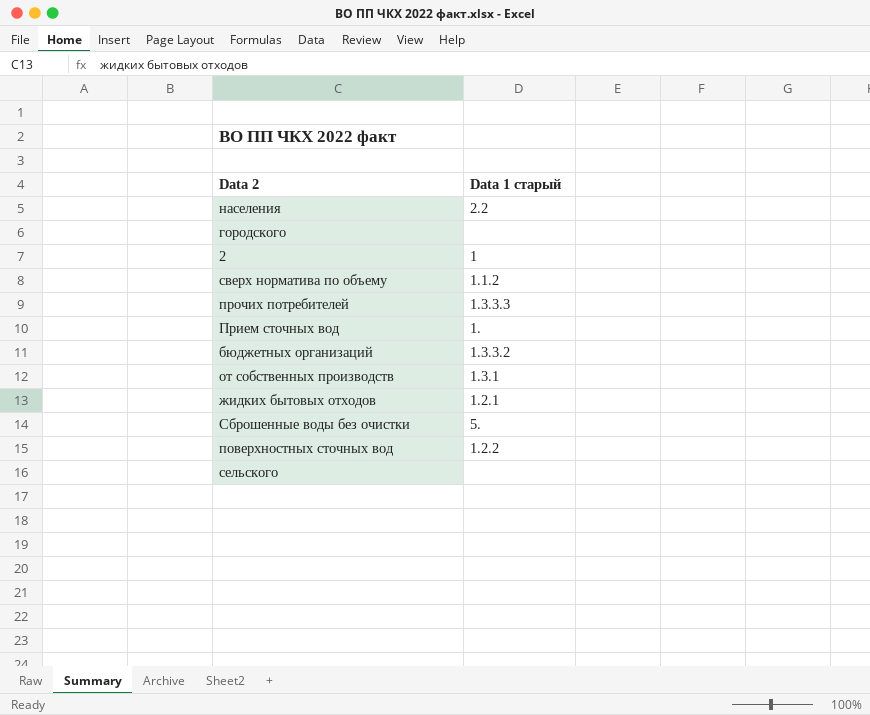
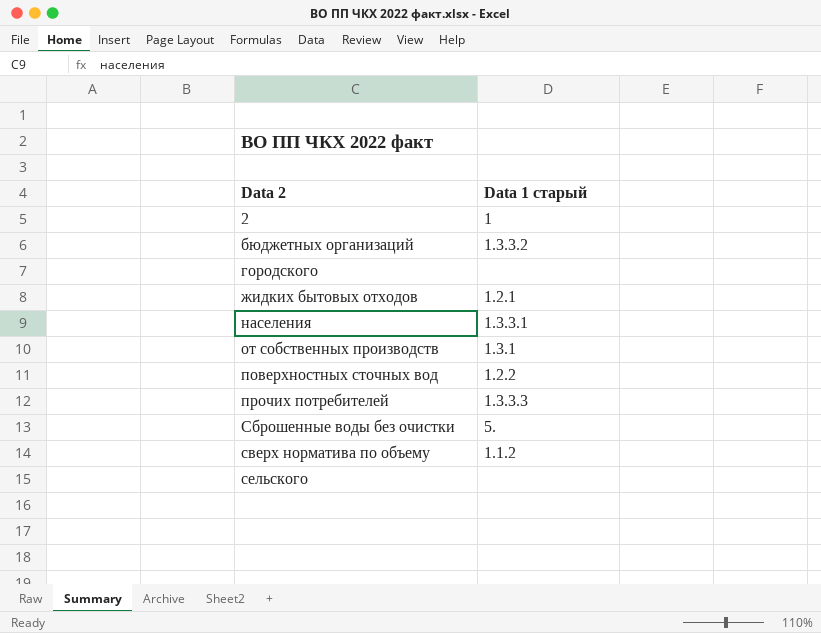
row order: none -> Data 2 ascending
row Прием сточных вод: 1. -> none
населения | Data 1 старый: 2.2 -> 1.3.3.1

